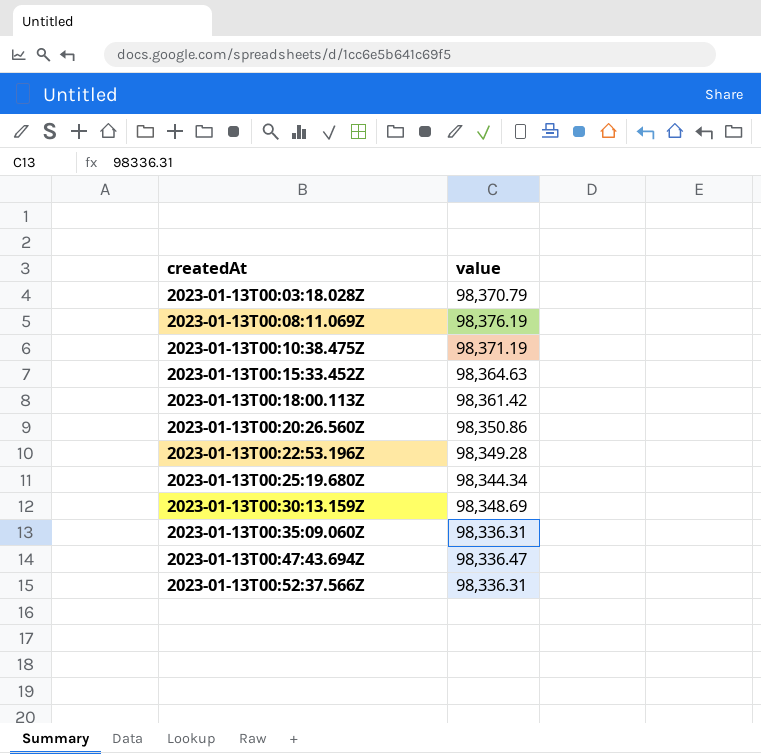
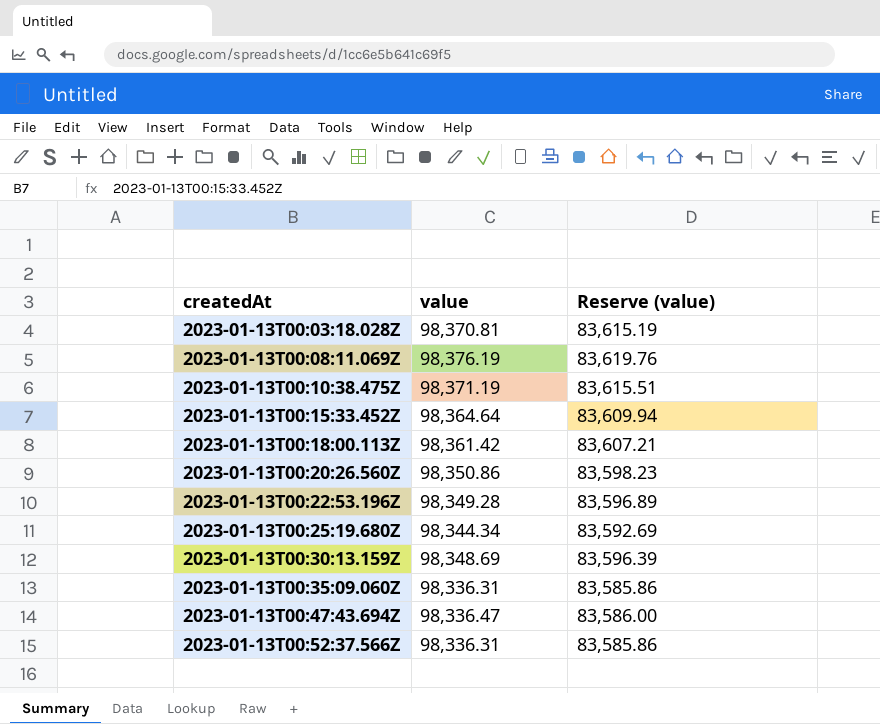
column Reserve (value) | formula: none -> [value] * 0.85
2023-01-13T00:03:18.028Z | value: 98,370.79 -> 98,370.81
2023-01-13T00:15:33.452Z | value: 98,364.63 -> 98,364.64

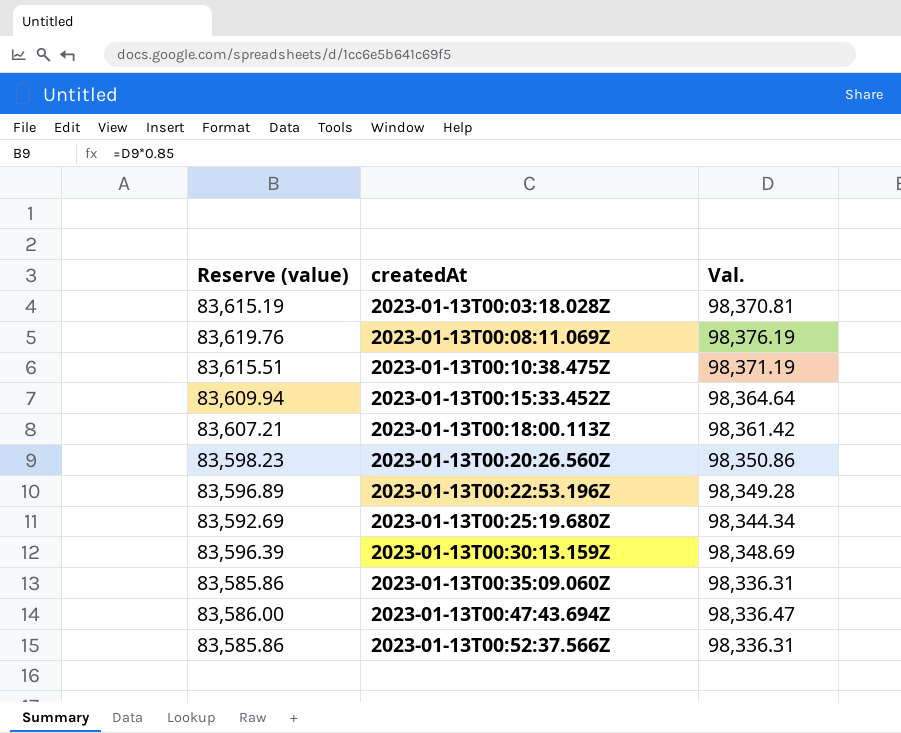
column Reserve (value) | position: 3 -> 1
column name: value -> Val.

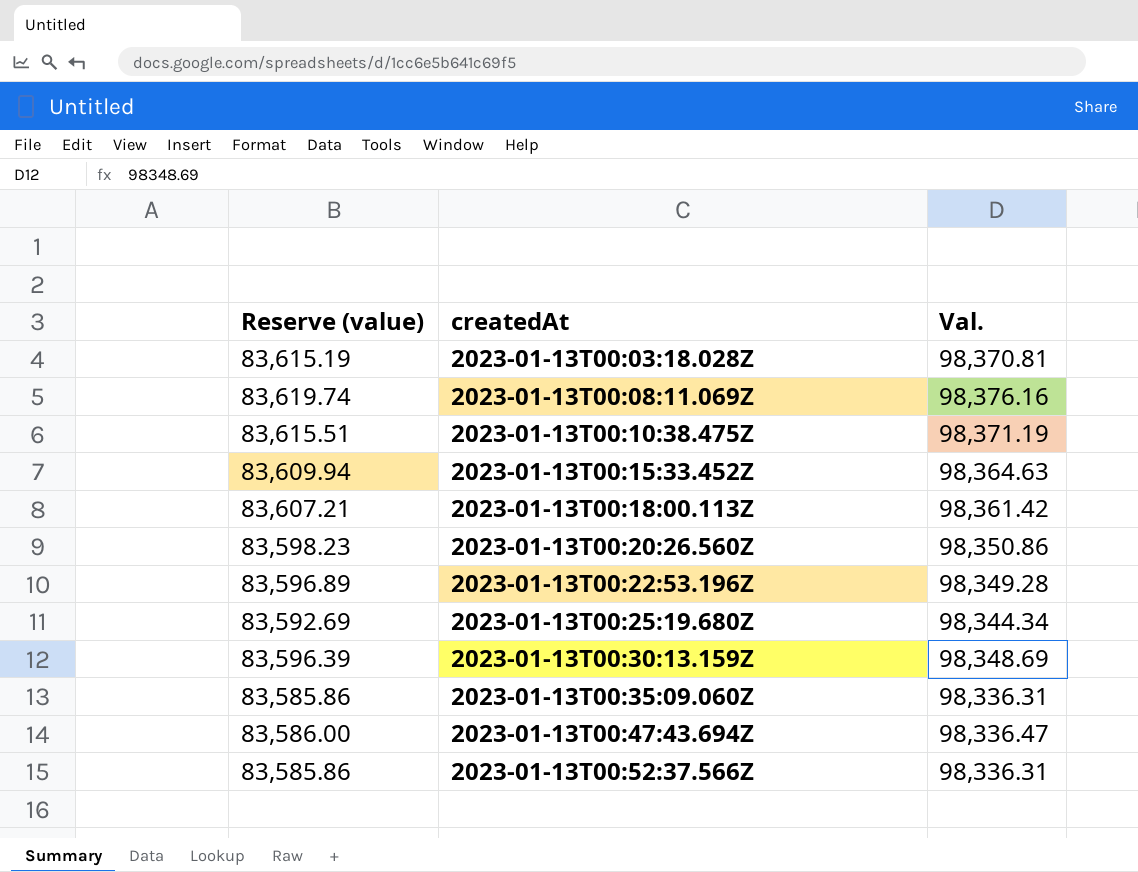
2023-01-13T00:08:11.069Z | Reserve (value): 83,619.76 -> 83,619.74
2023-01-13T00:08:11.069Z | Val.: 98,376.19 -> 98,376.16
2023-01-13T00:15:33.452Z | Val.: 98,364.64 -> 98,364.63

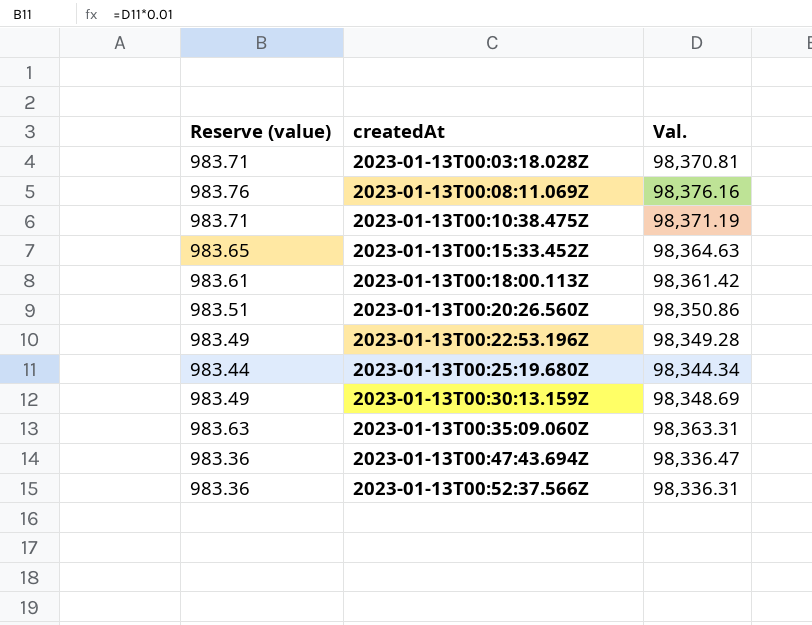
column Reserve (value) | formula: [Val.] * 0.85 -> [Val.] * 0.01
2023-01-13T00:35:09.060Z | Val.: 98,336.31 -> 98,363.31

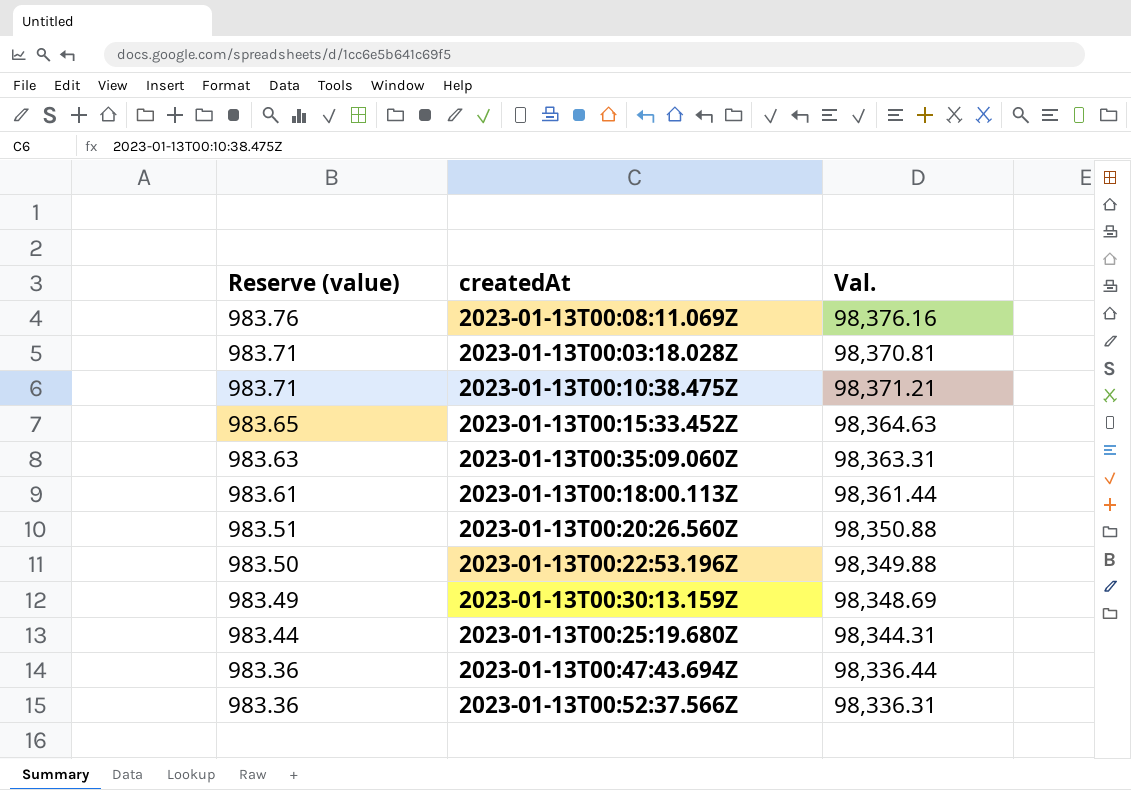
row order: createdAt ascending -> Reserve (value) descending
2023-01-13T00:10:38.475Z | Val.: 98,371.19 -> 98,371.21
2023-01-13T00:18:00.113Z | Val.: 98,361.42 -> 98,361.44
2023-01-13T00:20:26.560Z | Val.: 98,350.86 -> 98,350.88
2023-01-13T00:22:53.196Z | Reserve (value): 983.49 -> 983.50
2023-01-13T00:22:53.196Z | Val.: 98,349.28 -> 98,349.88
2023-01-13T00:25:19.680Z | Val.: 98,344.34 -> 98,344.31
2023-01-13T00:47:43.694Z | Val.: 98,336.47 -> 98,336.44

